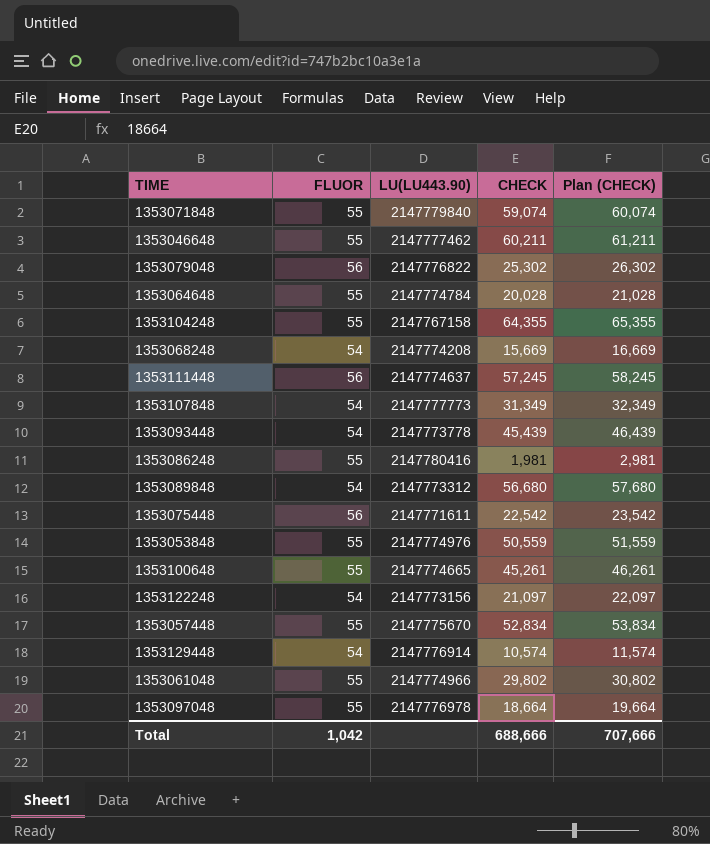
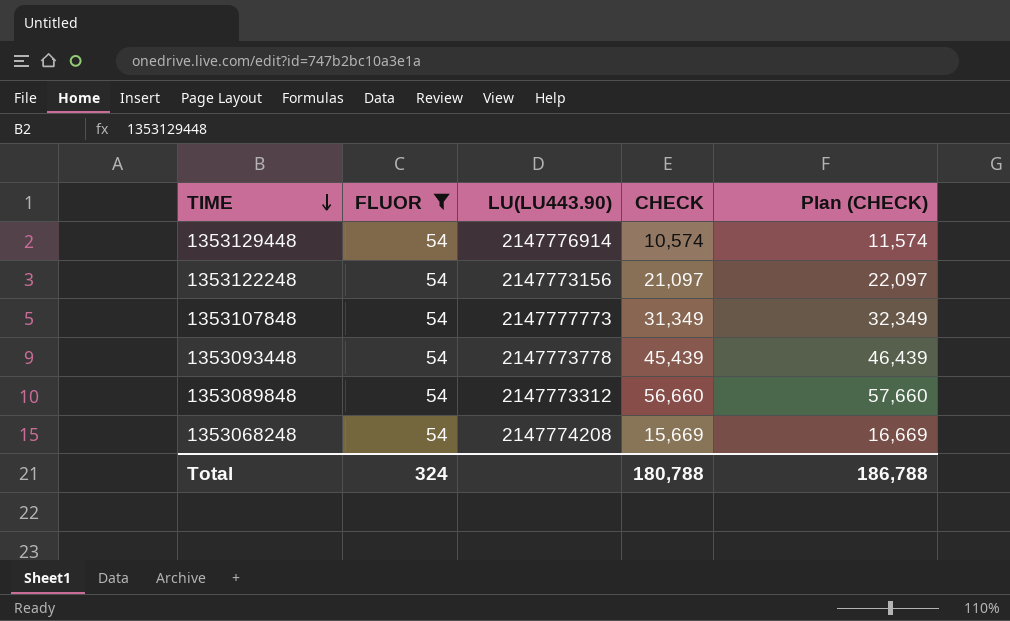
filter: none -> FLUOR = 54
row order: none -> TIME descending
1353089848 | CHECK: 56,680 -> 56,660
1353089848 | Plan (CHECK): 57,680 -> 57,660
Total | FLUOR: 1,042 -> 324
Total | CHECK: 688,666 -> 180,788
Total | Plan (CHECK): 707,666 -> 186,788

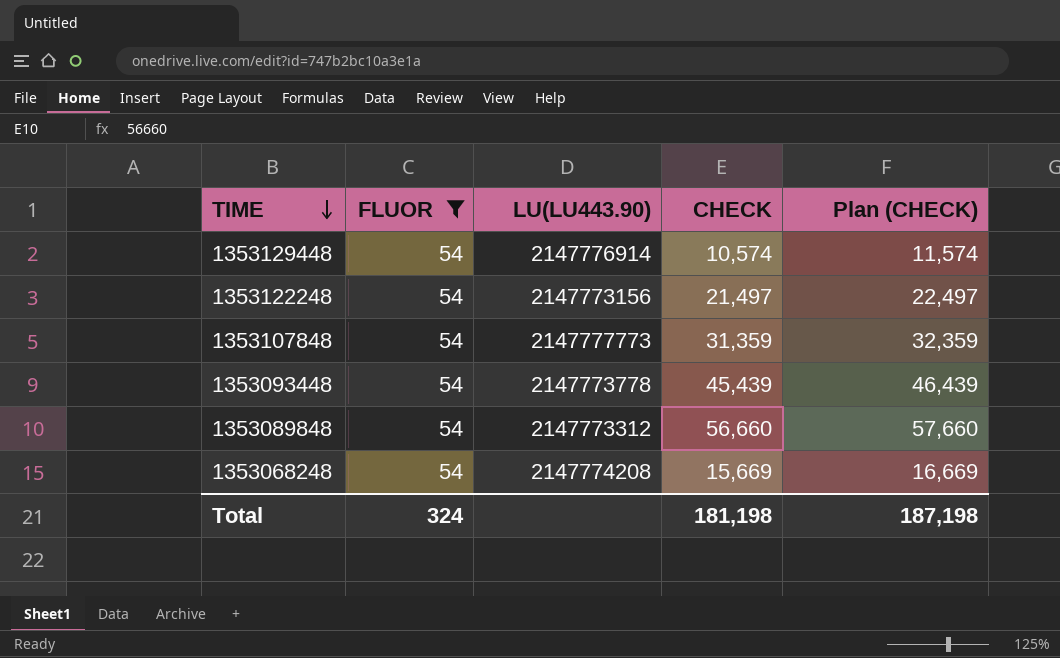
1353122248 | CHECK: 21,097 -> 21,497
1353122248 | Plan (CHECK): 22,097 -> 22,497
1353107848 | CHECK: 31,349 -> 31,359
1353107848 | Plan (CHECK): 32,349 -> 32,359
Total | CHECK: 180,788 -> 181,198
Total | Plan (CHECK): 186,788 -> 187,198

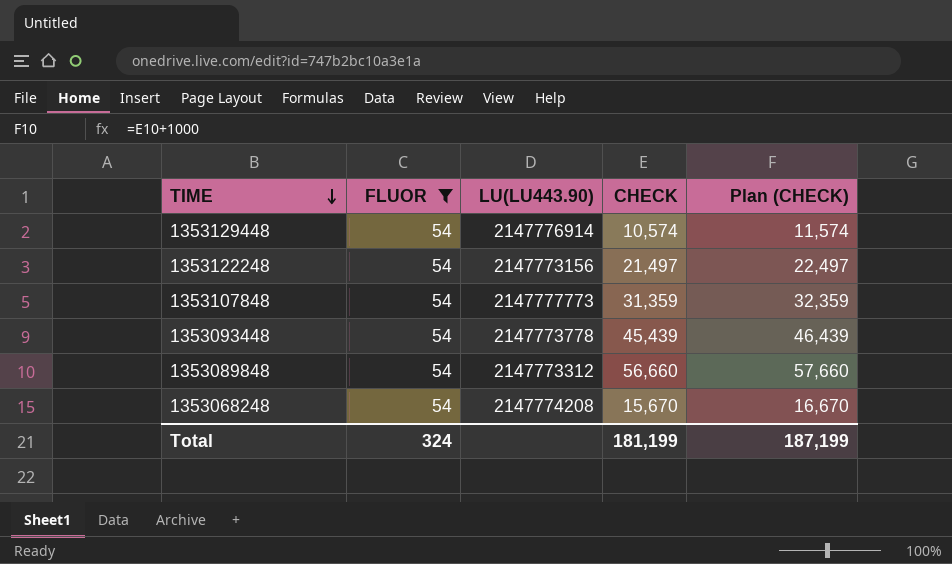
1353068248 | CHECK: 15,669 -> 15,670
1353068248 | Plan (CHECK): 16,669 -> 16,670
Total | CHECK: 181,198 -> 181,199
Total | Plan (CHECK): 187,198 -> 187,199

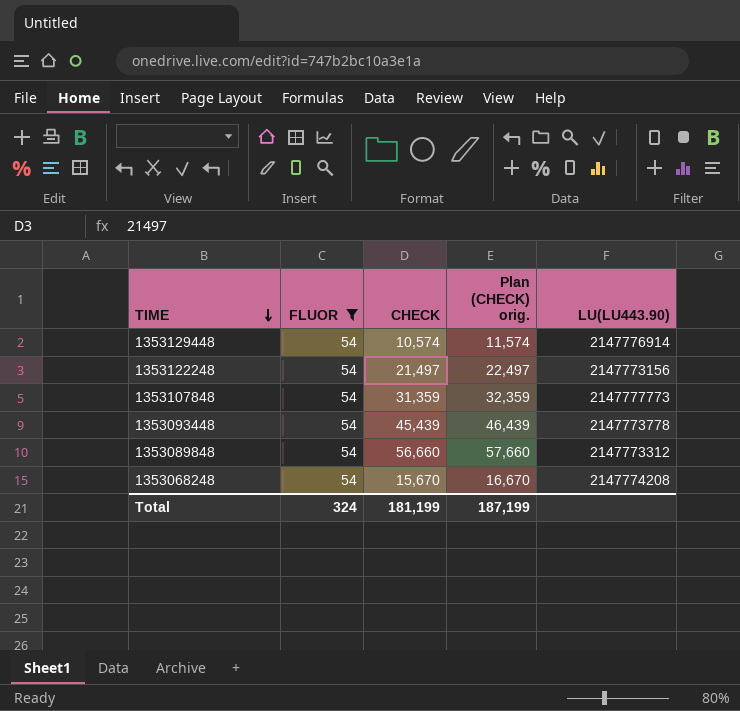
column name: Plan (CHECK) -> Plan (CHECK) orig.
column LU(LU443.90) | position: 3 -> 5

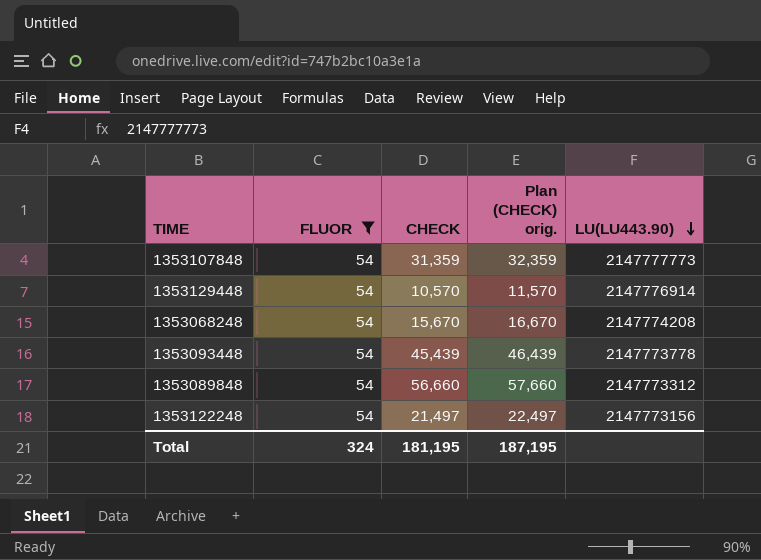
row order: TIME descending -> LU(LU443.90) descending
1353129448 | CHECK: 10,574 -> 10,570
1353129448 | Plan (CHECK) orig.: 11,574 -> 11,570
Total | CHECK: 181,199 -> 181,195
Total | Plan (CHECK) orig.: 187,199 -> 187,195

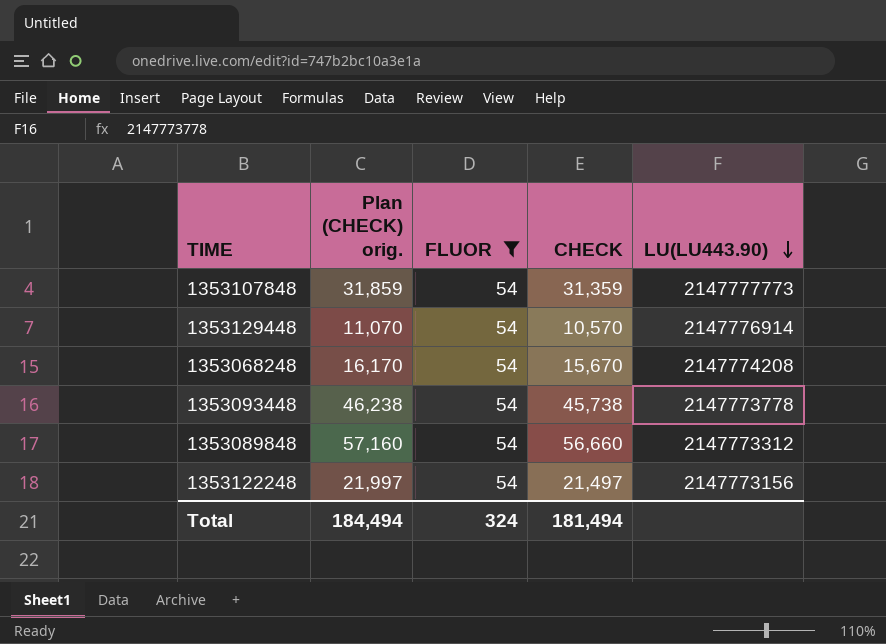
column Plan (CHECK) orig. | formula: [CHECK] + 1000 -> [CHECK] + 500
column Plan (CHECK) orig. | position: 4 -> 2
1353093448 | CHECK: 45,439 -> 45,738
Total | Plan (CHECK) orig.: 187,195 -> 184,494
Total | CHECK: 181,195 -> 181,494

